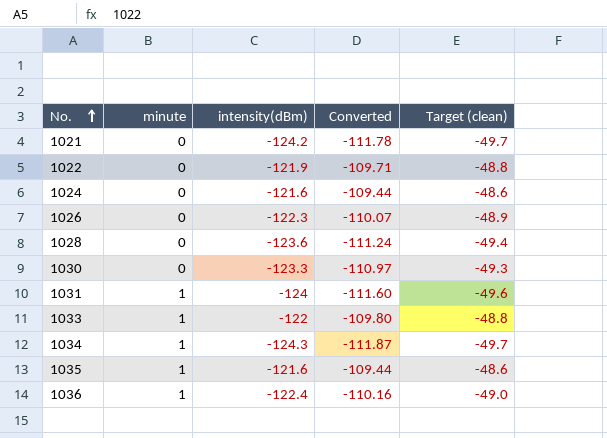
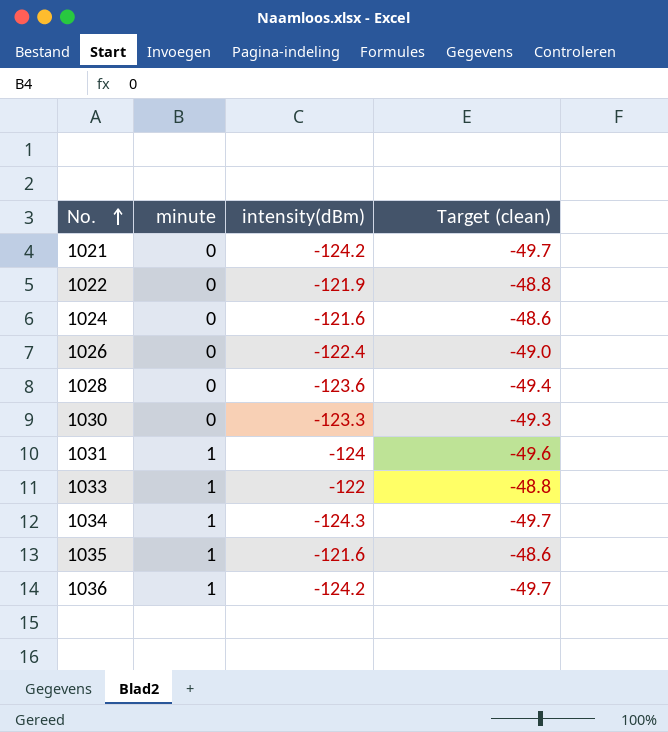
column Converted | formula: [intensity(dBm)] * 0.9 -> none
1026 | intensity(dBm): -122.3 -> -122.4
1026 | Target (clean): -48.9 -> -49.0
1036 | intensity(dBm): -122.4 -> -124.2
1036 | Target (clean): -49.0 -> -49.7

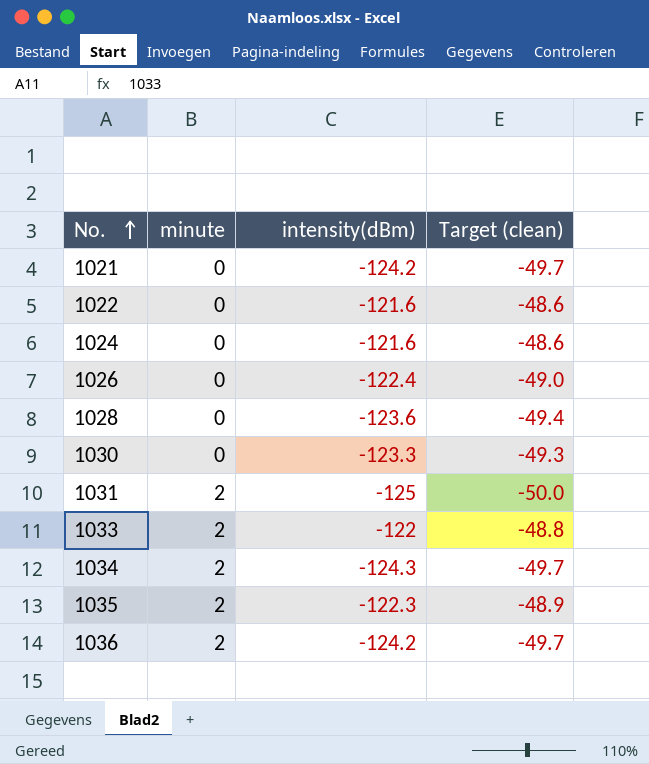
1022 | intensity(dBm): -121.9 -> -121.6
1022 | Target (clean): -48.8 -> -48.6
1031 | minute: 1 -> 2
1031 | intensity(dBm): -124 -> -125
1031 | Target (clean): -49.6 -> -50.0
1033 | minute: 1 -> 2
1034 | minute: 1 -> 2
1035 | minute: 1 -> 2
1035 | intensity(dBm): -121.6 -> -122.3
1035 | Target (clean): -48.6 -> -48.9
1036 | minute: 1 -> 2

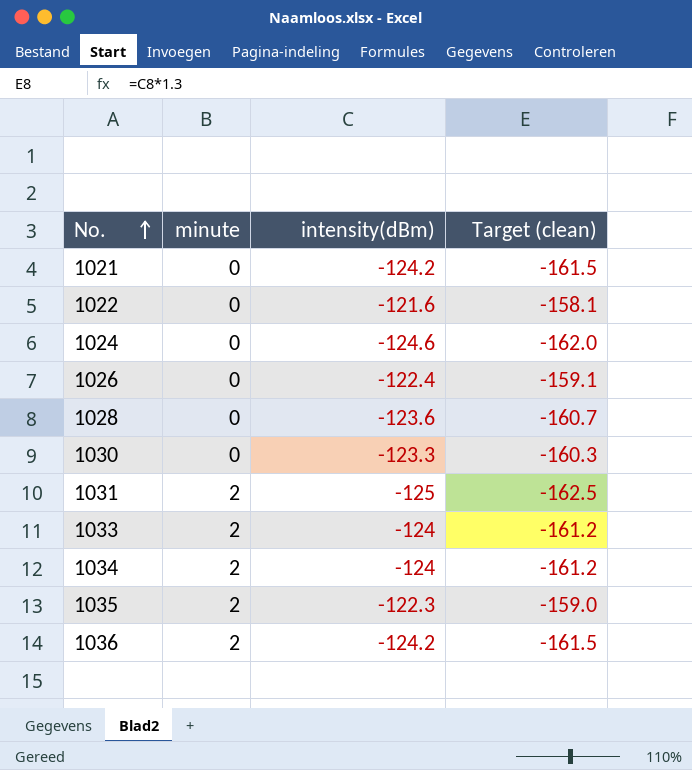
column Target (clean) | formula: [intensity(dBm)] * 0.4 -> [intensity(dBm)] * 1.3
1024 | intensity(dBm): -121.6 -> -124.6
1033 | intensity(dBm): -122 -> -124
1034 | intensity(dBm): -124.3 -> -124

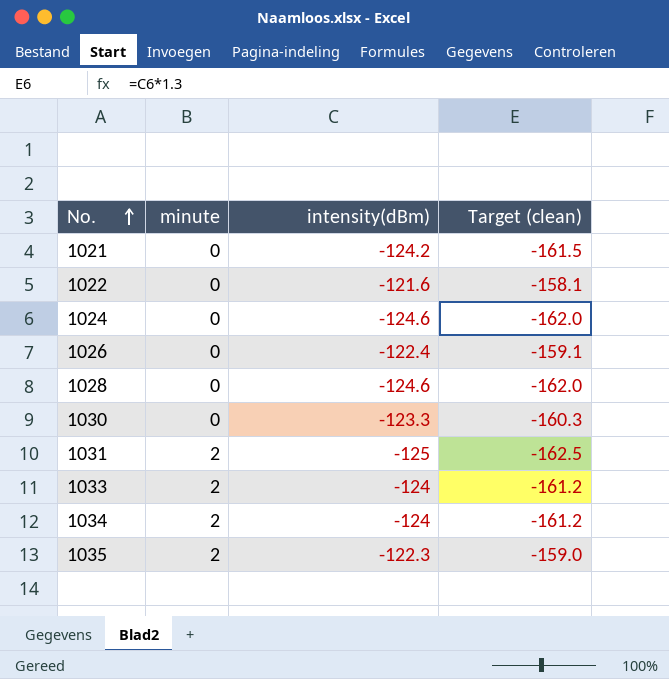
row 1036: 2 | -124.2 | -161.5 -> none
1028 | intensity(dBm): -123.6 -> -124.6
1028 | Target (clean): -160.7 -> -162.0

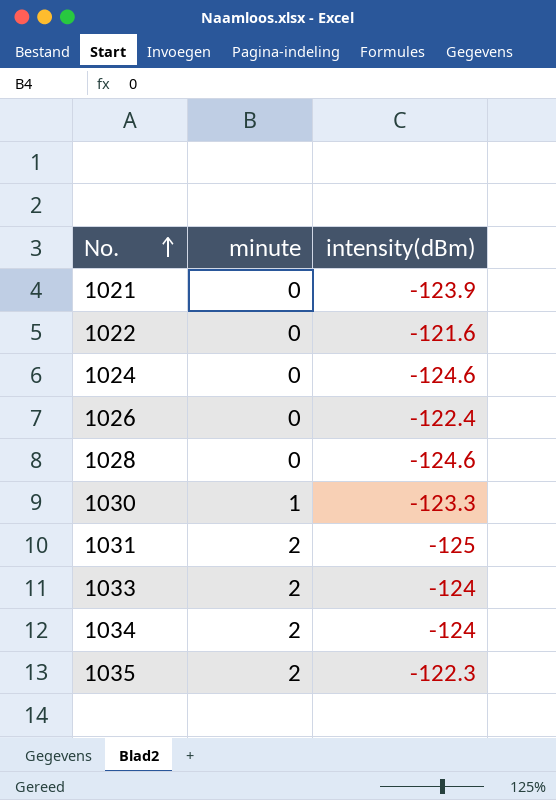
column Target (clean) | formula: [intensity(dBm)] * 1.3 -> none
1021 | intensity(dBm): -124.2 -> -123.9
1030 | minute: 0 -> 1

